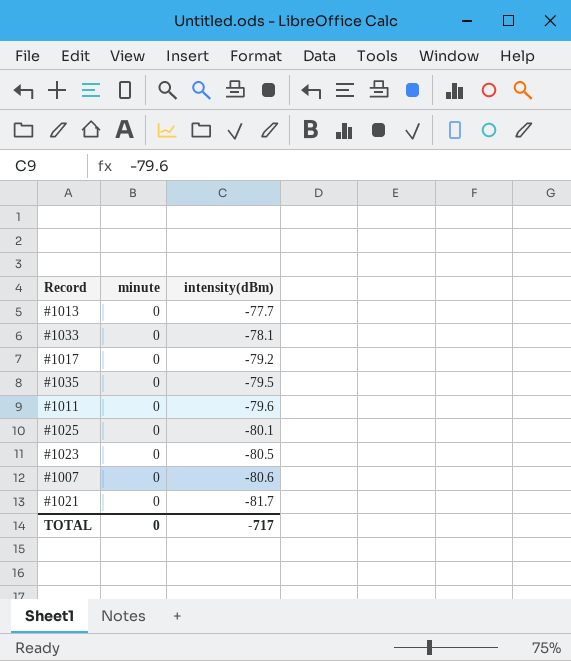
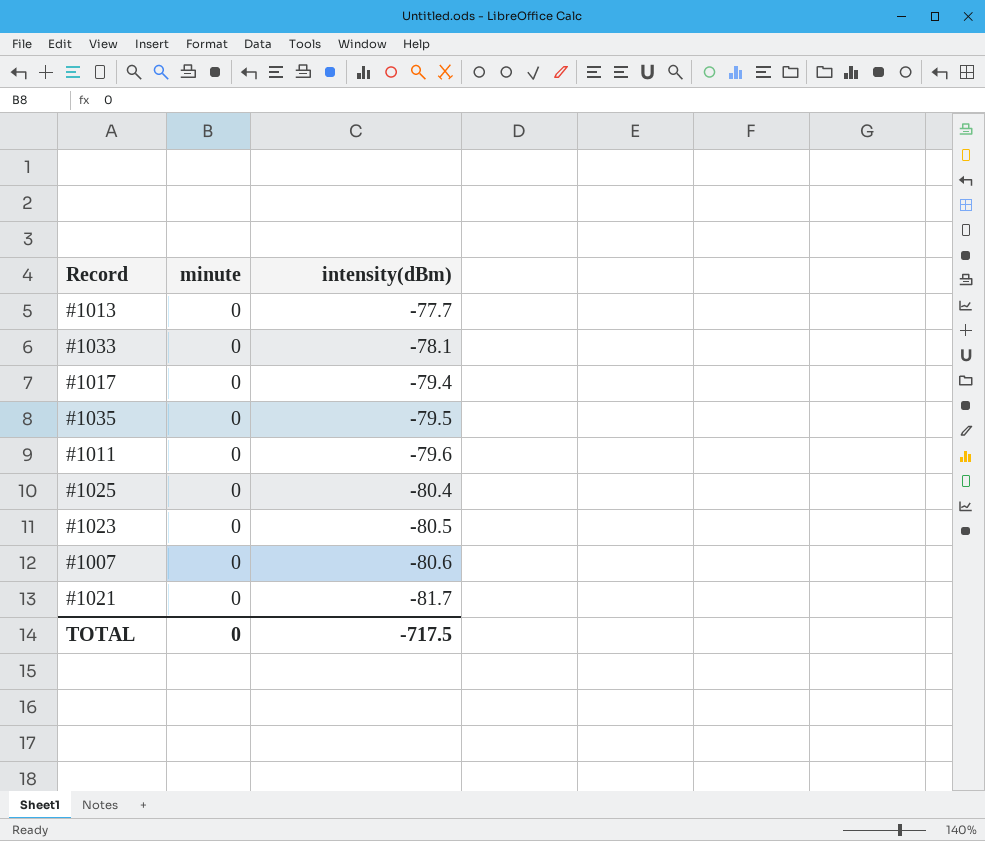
#1017 | intensity(dBm): -79.2 -> -79.4
#1025 | intensity(dBm): -80.1 -> -80.4
TOTAL | intensity(dBm): -717 -> -717.5

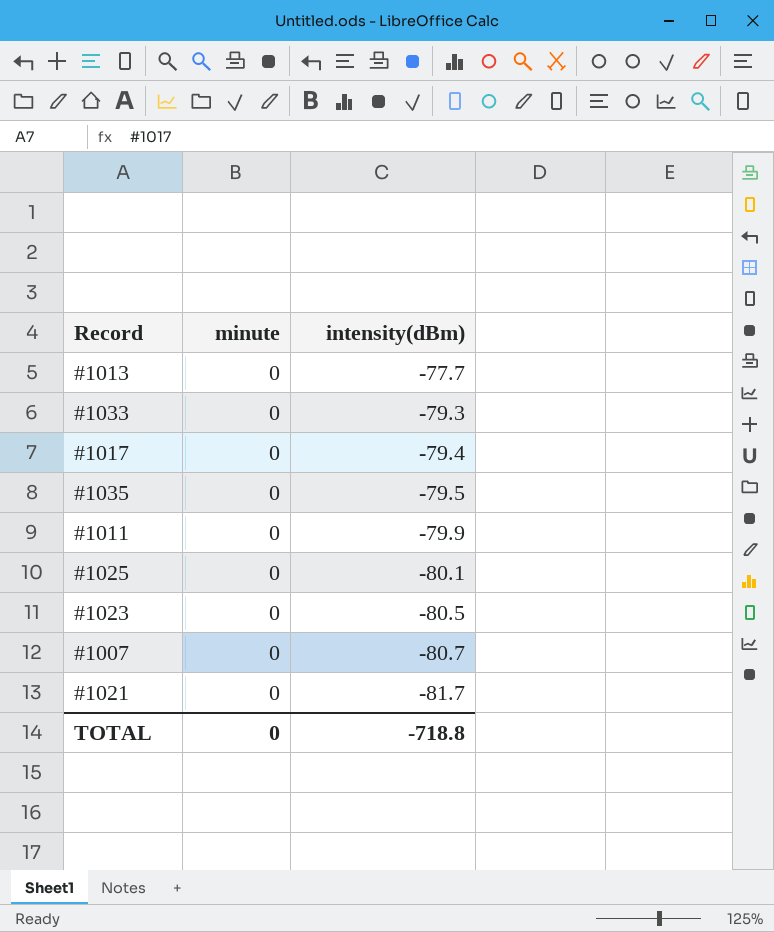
#1033 | intensity(dBm): -78.1 -> -79.3
#1011 | intensity(dBm): -79.6 -> -79.9
#1025 | intensity(dBm): -80.4 -> -80.1
#1007 | intensity(dBm): -80.6 -> -80.7
TOTAL | intensity(dBm): -717.5 -> -718.8

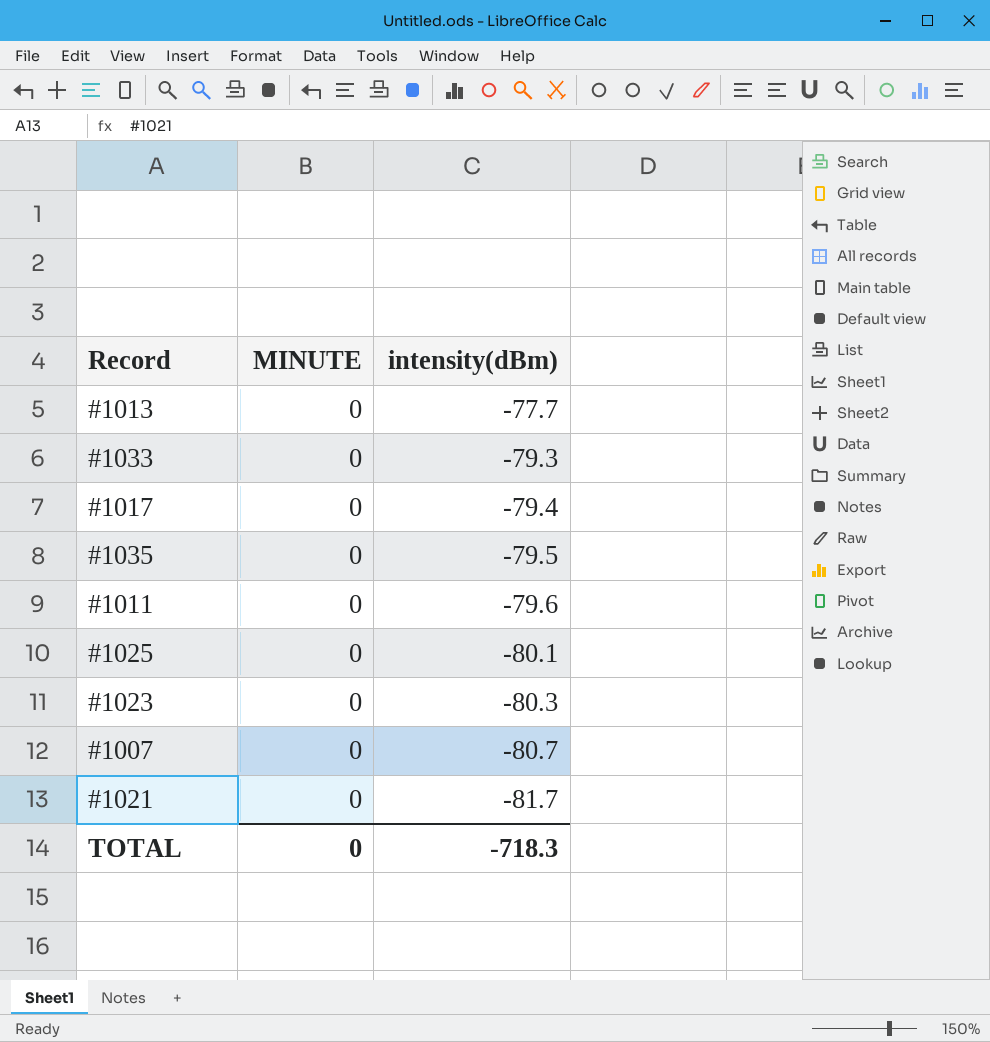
column name: minute -> MINUTE
#1011 | intensity(dBm): -79.9 -> -79.6
#1023 | intensity(dBm): -80.5 -> -80.3
TOTAL | intensity(dBm): -718.8 -> -718.3

